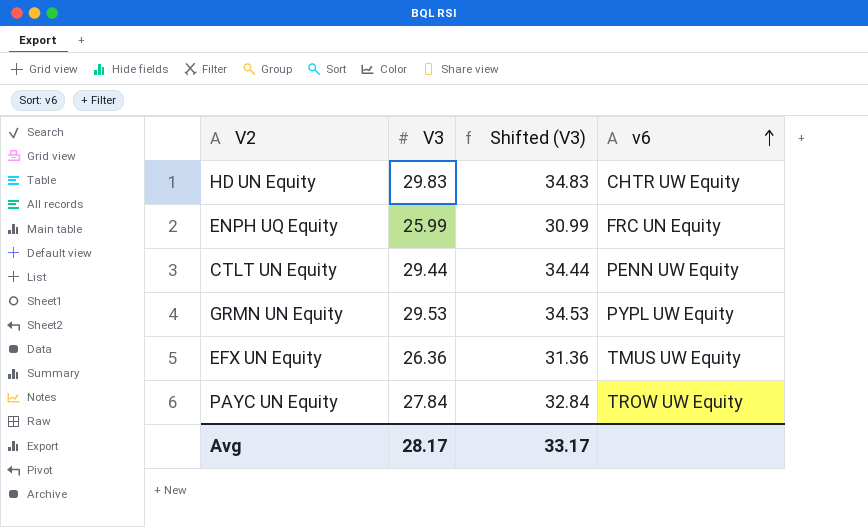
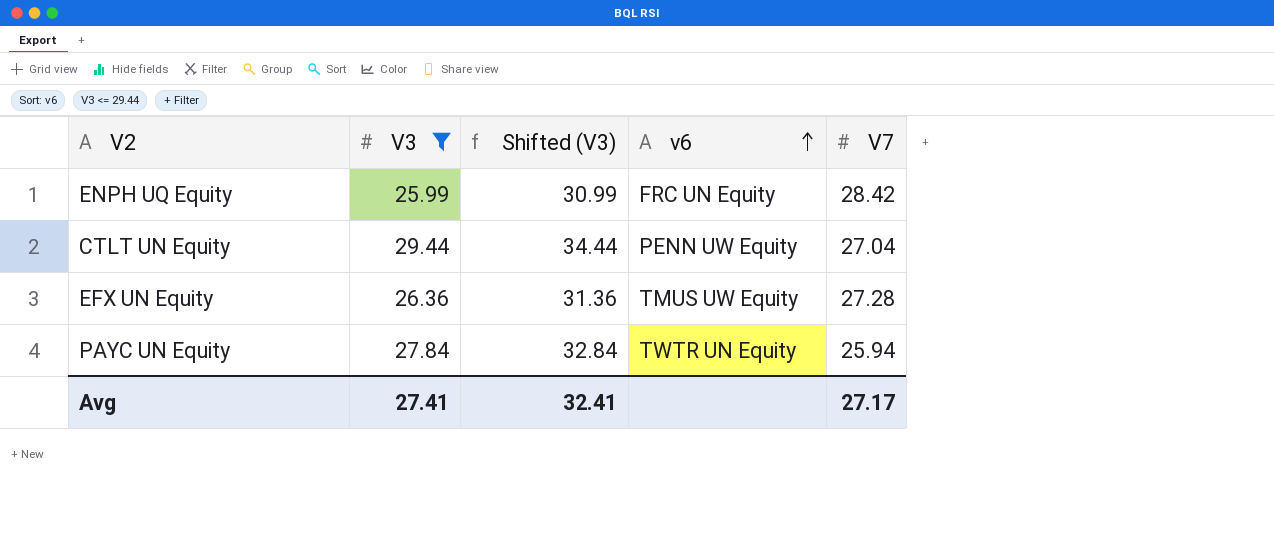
filter: none -> V3 <= 29.44
column V7 | position: none -> 5
PAYC UN Equity | v6: TROW UW Equity -> TWTR UN Equity
Avg | V3: 28.17 -> 27.41
Avg | Shifted (V3): 33.17 -> 32.41

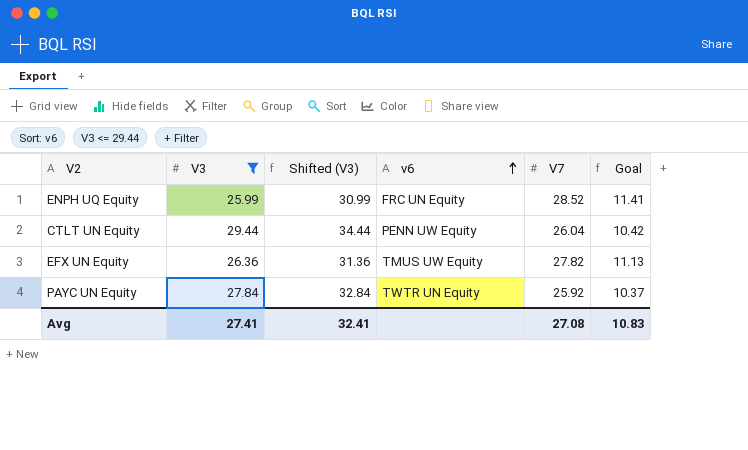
column Goal | formula: none -> [V7] * 0.4
ENPH UQ Equity | V7: 28.42 -> 28.52
CTLT UN Equity | V7: 27.04 -> 26.04
EFX UN Equity | V7: 27.28 -> 27.82
PAYC UN Equity | V7: 25.94 -> 25.92
Avg | V7: 27.17 -> 27.08

